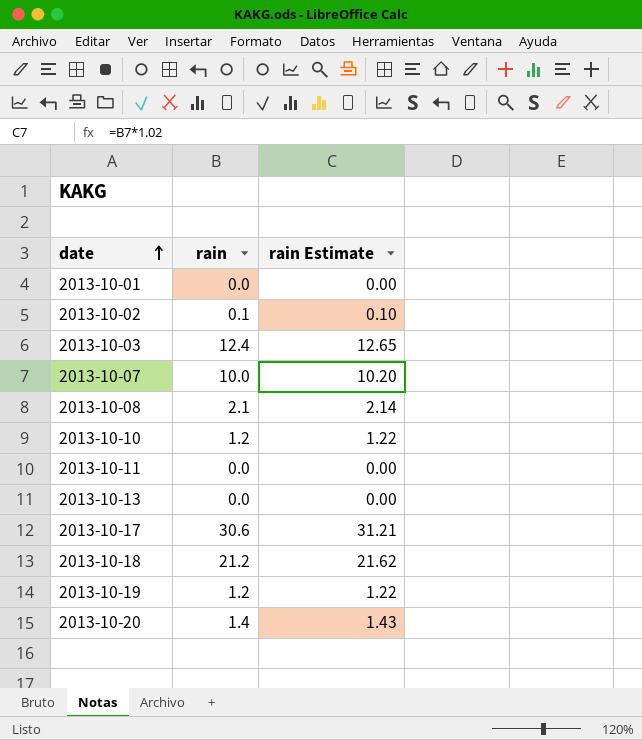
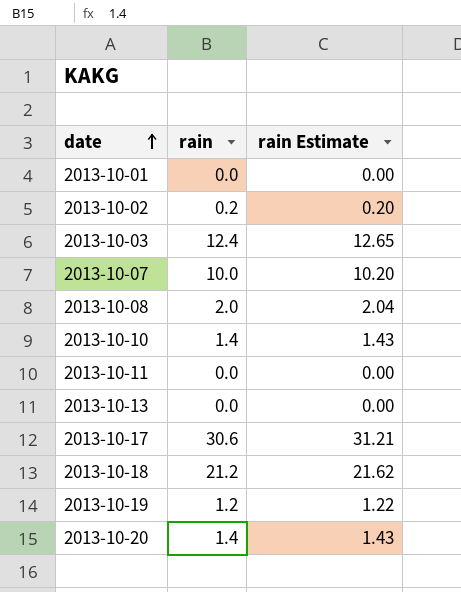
2013-10-02 | rain: 0.1 -> 0.2
2013-10-02 | rain Estimate: 0.10 -> 0.20
2013-10-08 | rain: 2.1 -> 2.0
2013-10-08 | rain Estimate: 2.14 -> 2.04
2013-10-10 | rain: 1.2 -> 1.4
2013-10-10 | rain Estimate: 1.22 -> 1.43

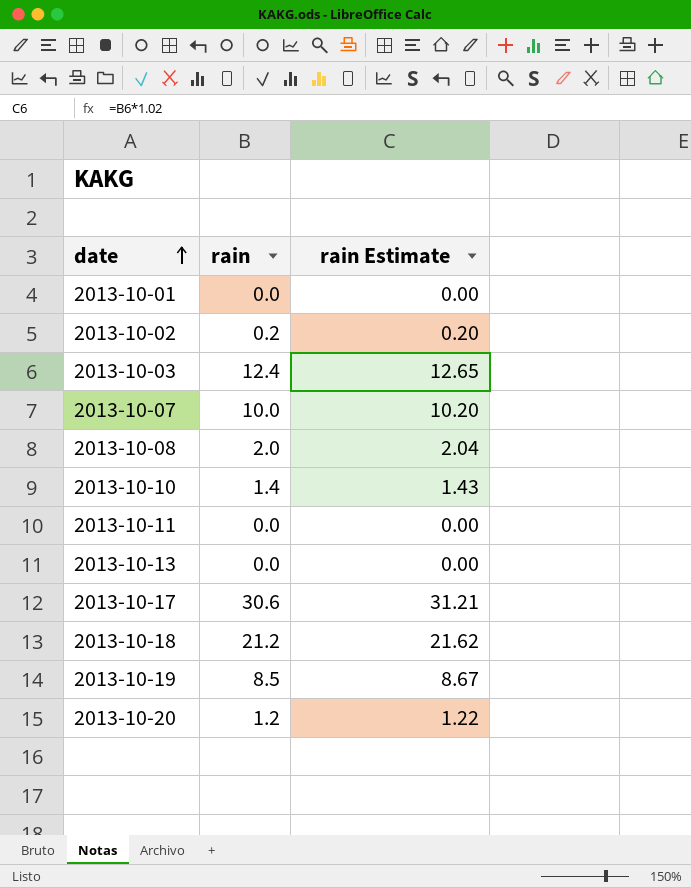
2013-10-19 | rain: 1.2 -> 8.5
2013-10-19 | rain Estimate: 1.22 -> 8.67
2013-10-20 | rain: 1.4 -> 1.2
2013-10-20 | rain Estimate: 1.43 -> 1.22

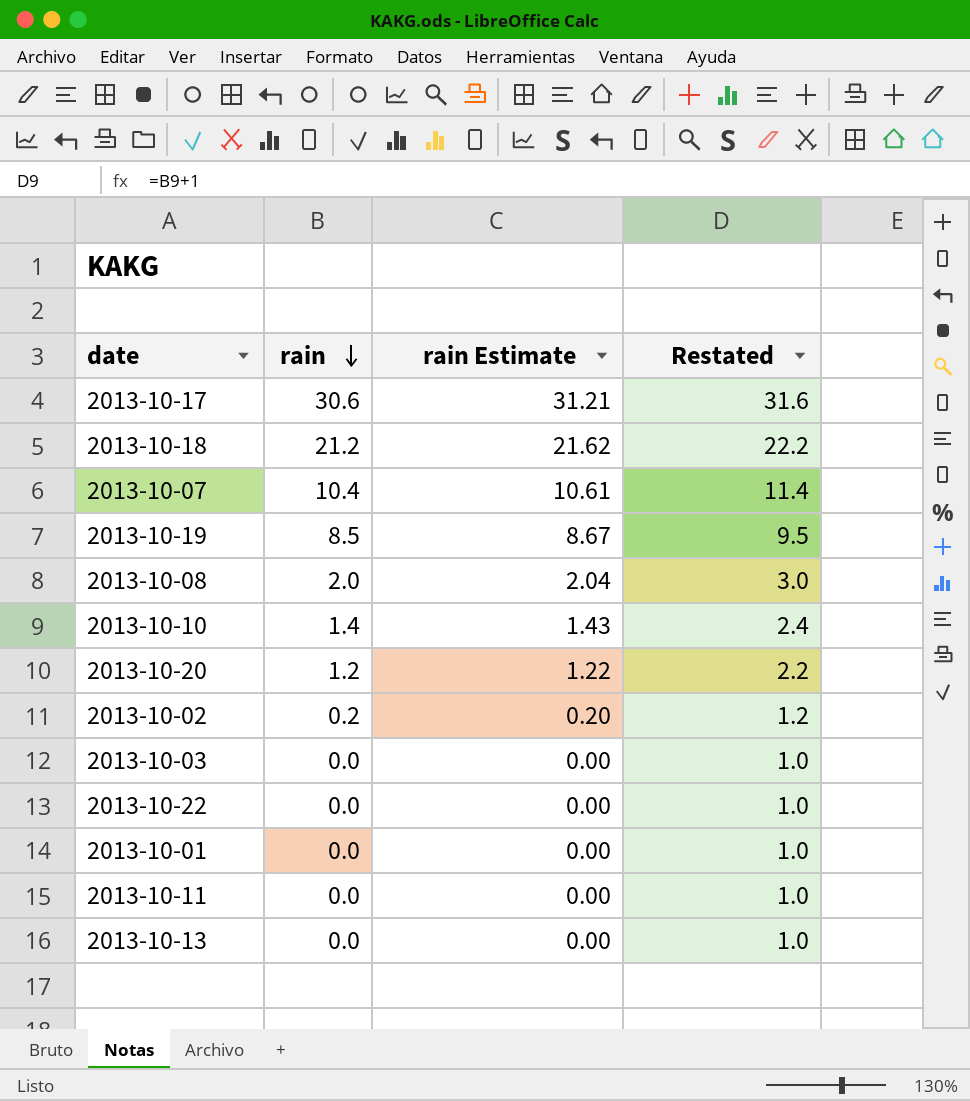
row order: date ascending -> rain descending
column Restated | formula: none -> [rain] + 1
2013-10-07 | rain: 10.0 -> 10.4
2013-10-07 | rain Estimate: 10.20 -> 10.61
2013-10-03 | rain: 12.4 -> 0.0
2013-10-03 | rain Estimate: 12.65 -> 0.00
row 2013-10-22: none -> 0.0 | 0.00 | 1.0

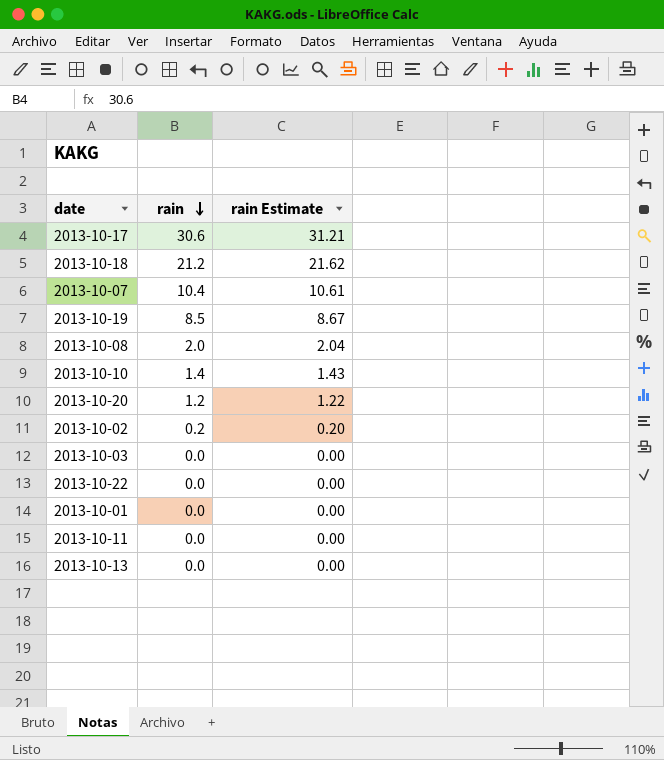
column Restated | formula: [rain] + 1 -> none

